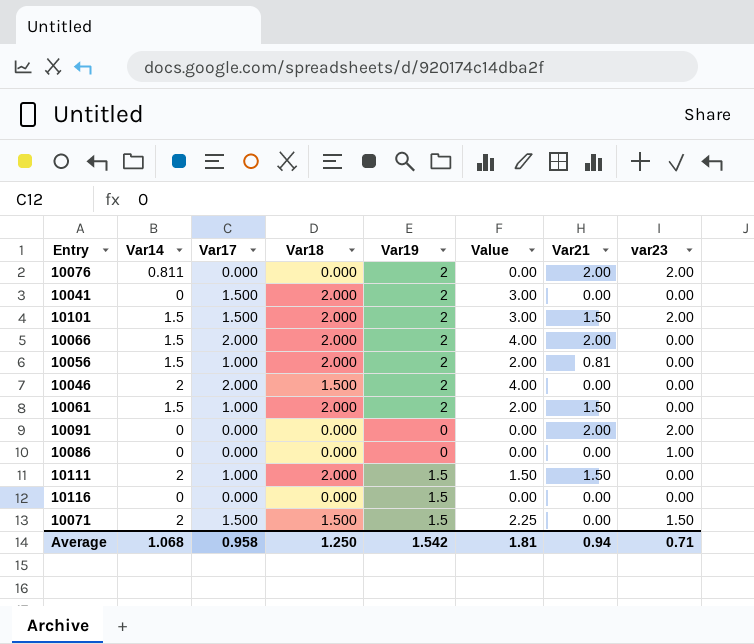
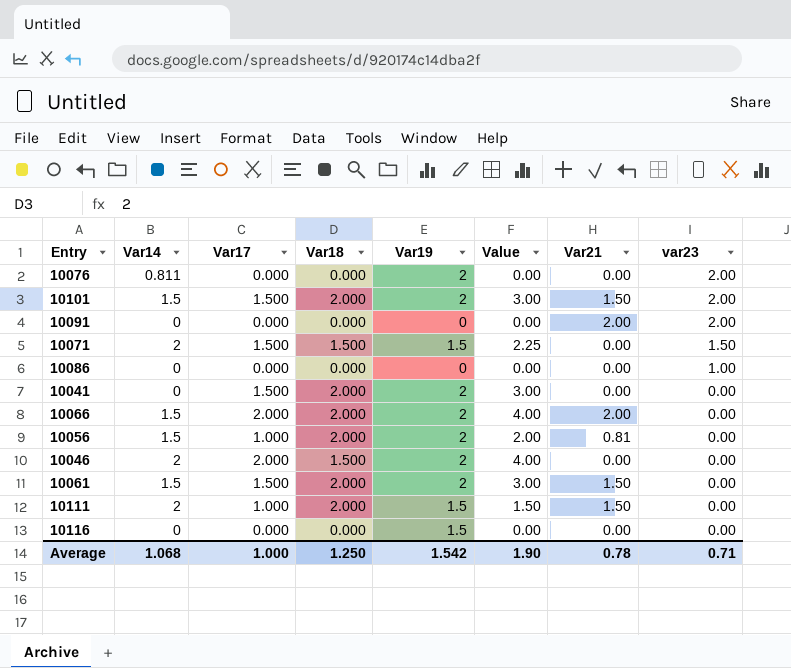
row order: none -> var23 descending
10076 | Var21: 2.00 -> 0.00
10061 | Var17: 1.000 -> 1.500
10061 | Value: 2.00 -> 3.00
Average | Var17: 0.958 -> 1.000
Average | Value: 1.81 -> 1.90
Average | Var21: 0.94 -> 0.78

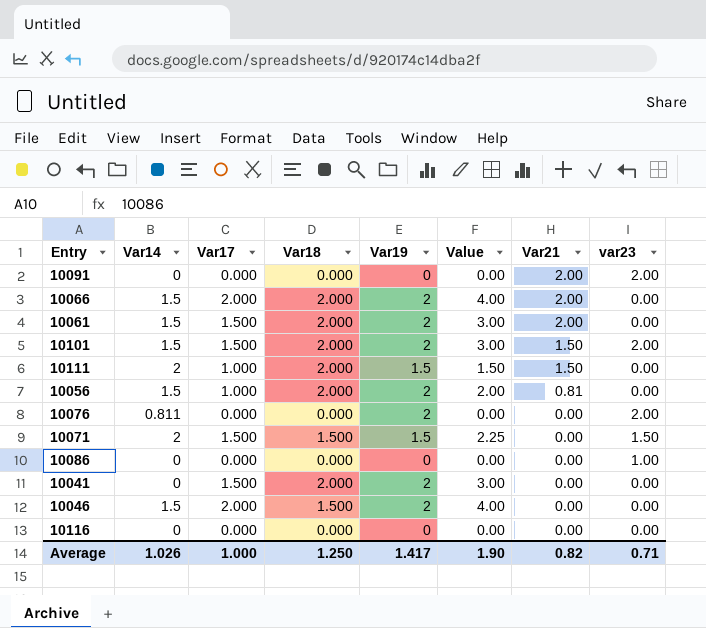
row order: var23 descending -> Var21 descending
10061 | Var21: 1.50 -> 2.00
10046 | Var14: 2 -> 1.5
10116 | Var19: 1.5 -> 0
Average | Var14: 1.068 -> 1.026
Average | Var19: 1.542 -> 1.417
Average | Var21: 0.78 -> 0.82

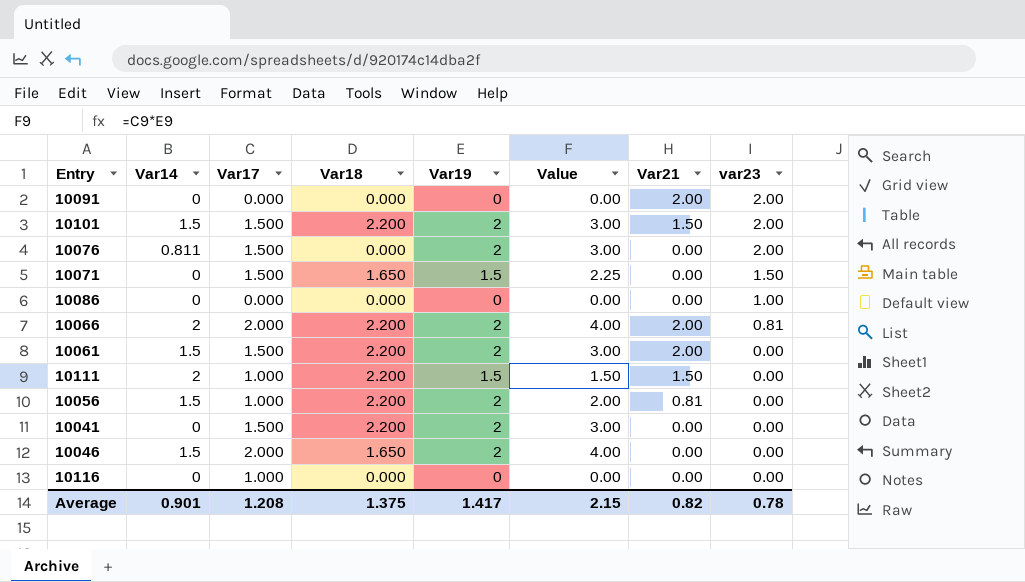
row order: Var21 descending -> var23 descending
10101 | Var18: 2.000 -> 2.200
10076 | Var17: 0.000 -> 1.500
10076 | Value: 0.00 -> 3.00
10071 | Var14: 2 -> 0
10071 | Var18: 1.500 -> 1.650
10066 | Var14: 1.5 -> 2
10066 | Var18: 2.000 -> 2.200
10066 | var23: 0.00 -> 0.81
10061 | Var18: 2.000 -> 2.200
10111 | Var18: 2.000 -> 2.200
10056 | Var18: 2.000 -> 2.200
10041 | Var18: 2.000 -> 2.200
10046 | Var18: 1.500 -> 1.650
10116 | Var17: 0.000 -> 1.000
Average | Var14: 1.026 -> 0.901
Average | Var17: 1.000 -> 1.208
Average | Var18: 1.250 -> 1.375
Average | Value: 1.90 -> 2.15
Average | var23: 0.71 -> 0.78

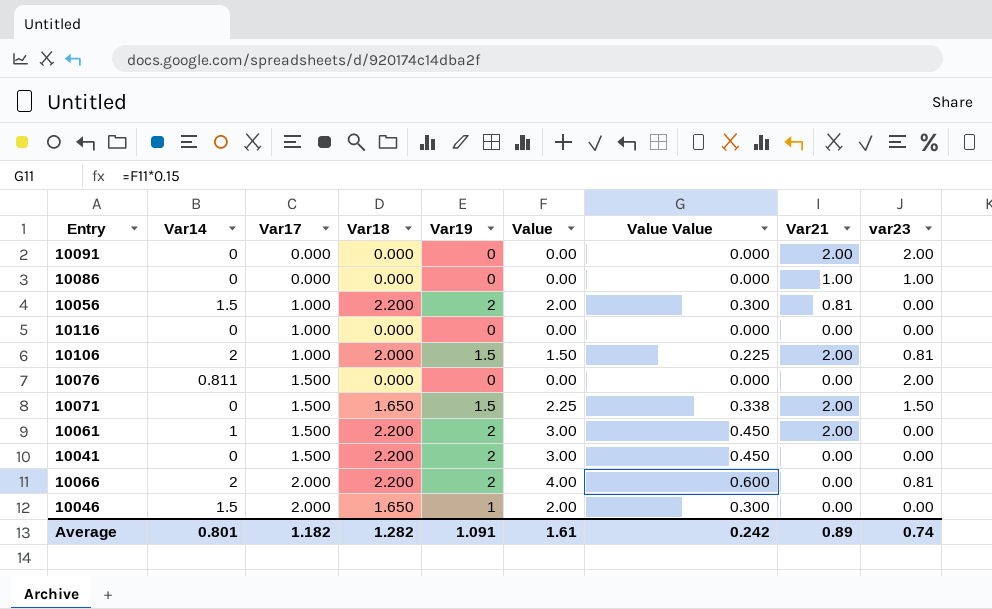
row order: var23 descending -> Var17 ascending
column Value Value | formula: none -> [Value] * 0.15
row 10101: 1.5 | 1.500 | 2.200 | 2 | 3.00 | 1.50 | 2.00 -> none
row 10111: 2 | 1.000 | 2.200 | 1.5 | 1.50 | 1.50 | 0.00 -> none
10086 | Var21: 0.00 -> 1.00
row 10106: none -> 2 | 1.000 | 2.000 | 1.5 | 1.50 | 0.225 | 2.00 | 0.81
10076 | Var19: 2 -> 0
10076 | Value: 3.00 -> 0.00
10071 | Var21: 0.00 -> 2.00
10061 | Var14: 1.5 -> 1
10066 | Var21: 2.00 -> 0.00
10046 | Var19: 2 -> 1
10046 | Value: 4.00 -> 2.00
Average | Var14: 0.901 -> 0.801
Average | Var17: 1.208 -> 1.182
Average | Var18: 1.375 -> 1.282
Average | Var19: 1.417 -> 1.091
Average | Value: 2.15 -> 1.61
Average | Var21: 0.82 -> 0.89
Average | var23: 0.78 -> 0.74

